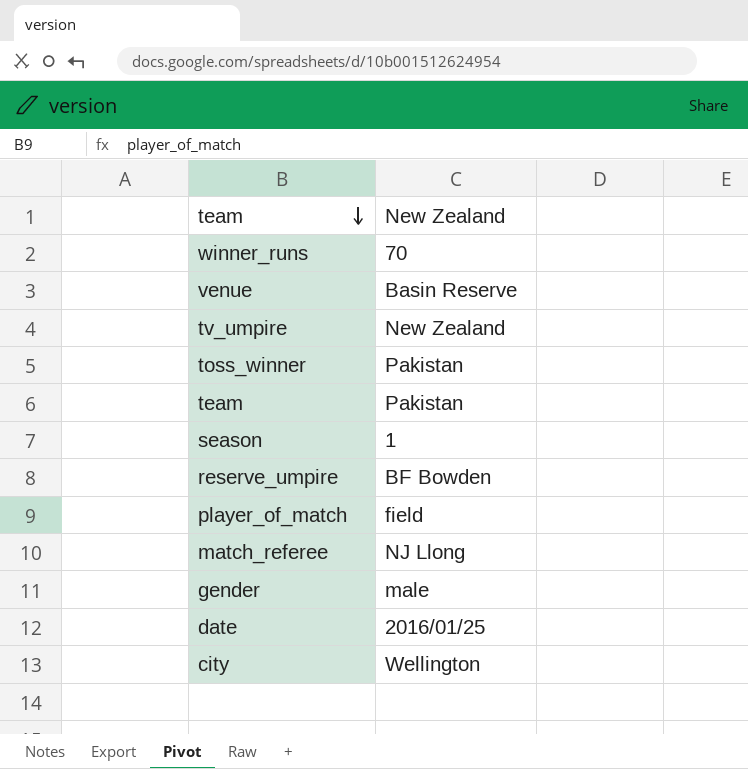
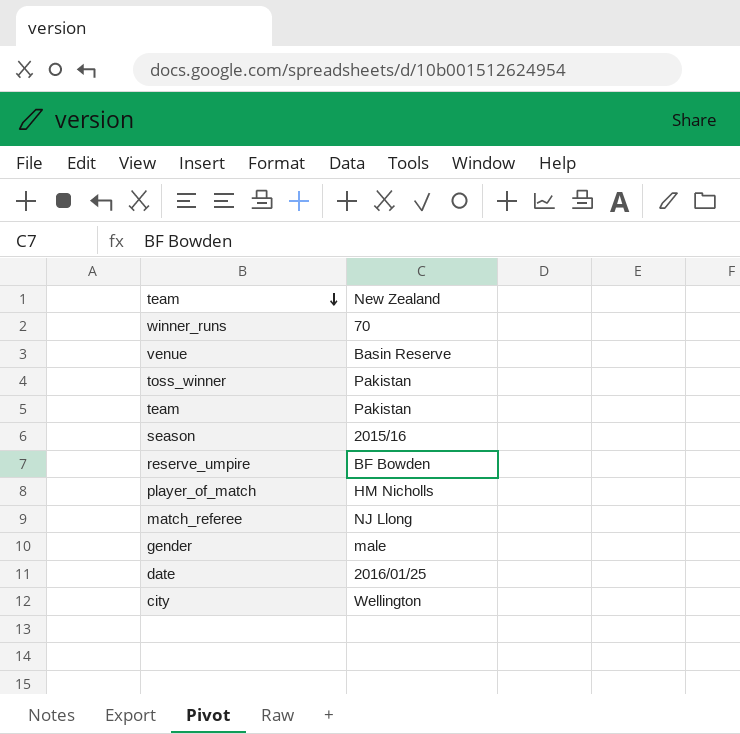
row tv_umpire: New Zealand -> none
season | New Zealand: 1 -> 2015/16
player_of_match | New Zealand: field -> HM Nicholls

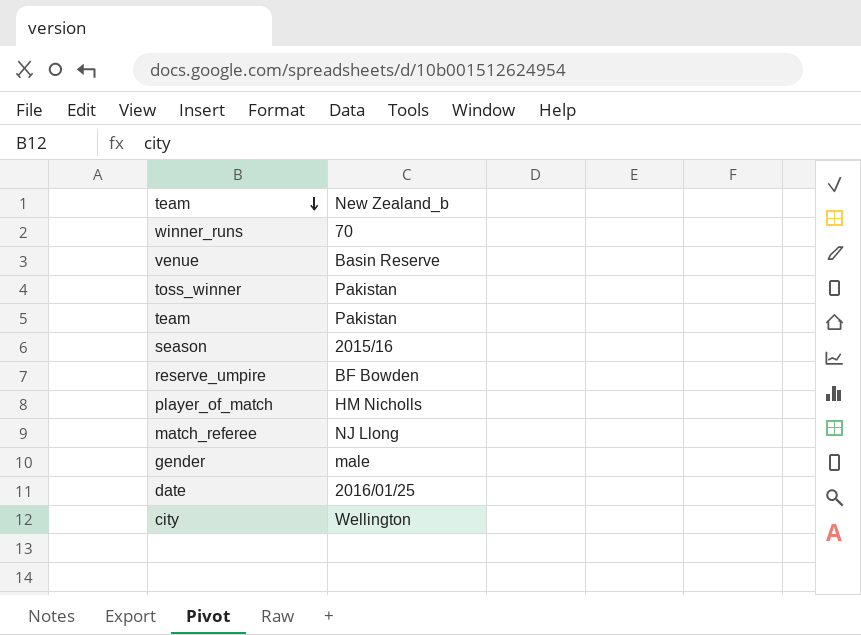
column name: New Zealand -> New Zealand_b

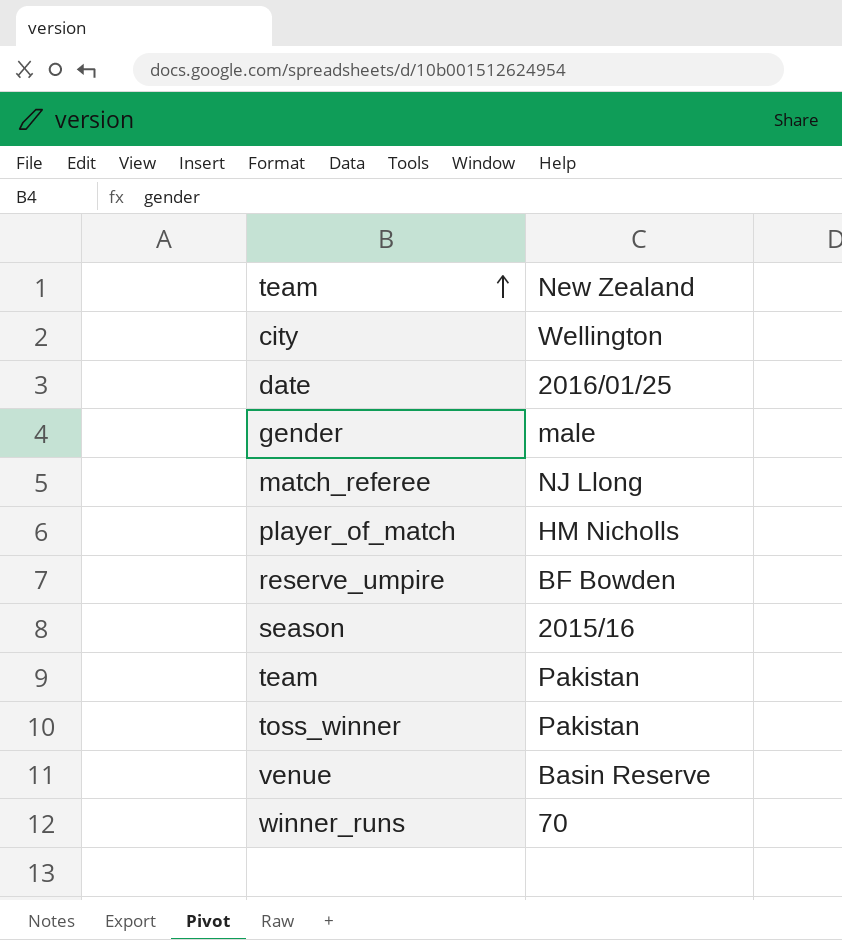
row order: team descending -> team ascending
column name: New Zealand_b -> New Zealand

